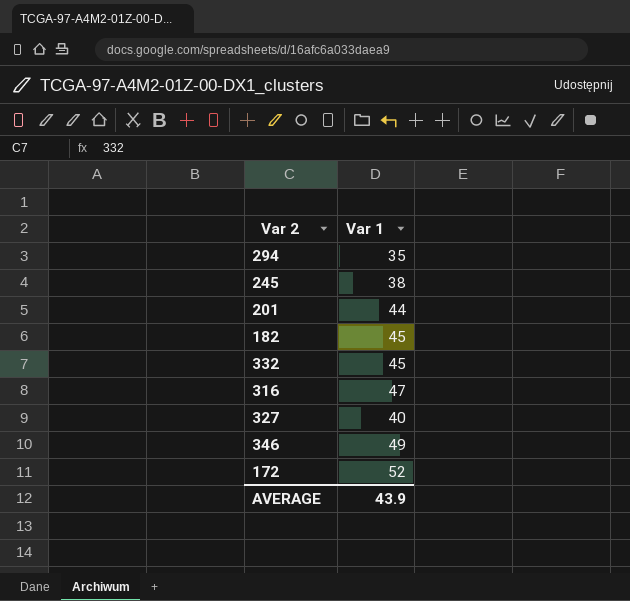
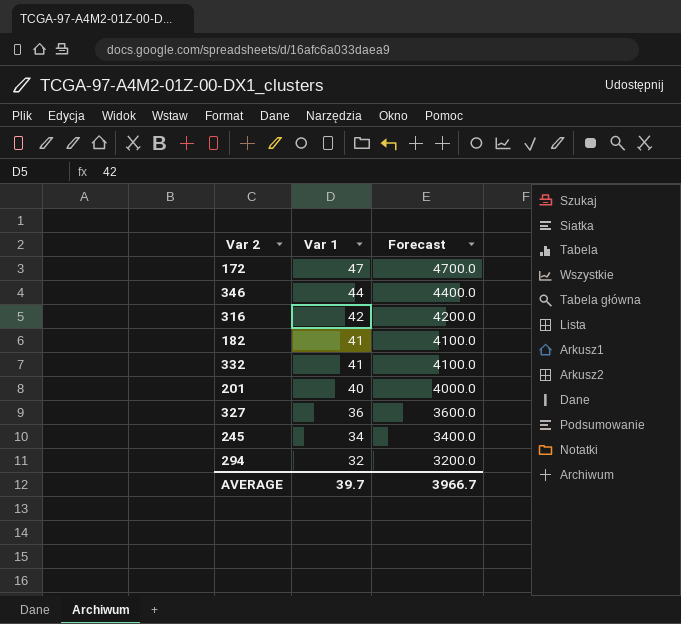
row order: none -> Var 1 descending
column Forecast | formula: none -> [Var 1] * 100
172 | Var 1: 52 -> 47
346 | Var 1: 49 -> 44
316 | Var 1: 47 -> 42
182 | Var 1: 45 -> 41
332 | Var 1: 45 -> 41
201 | Var 1: 44 -> 40
327 | Var 1: 40 -> 36
245 | Var 1: 38 -> 34
294 | Var 1: 35 -> 32
AVERAGE | Var 1: 43.9 -> 39.7

